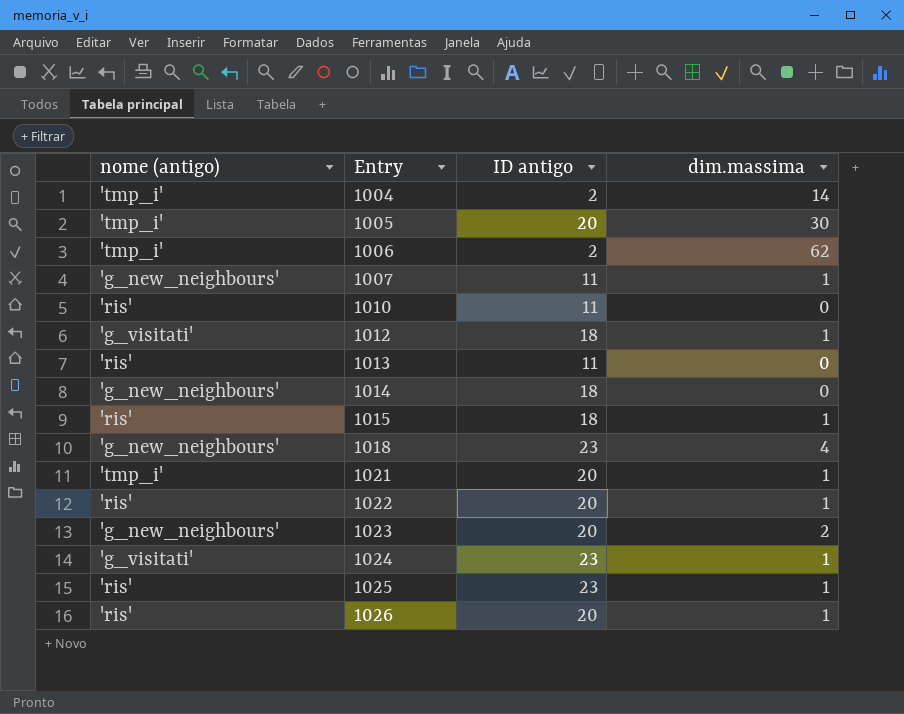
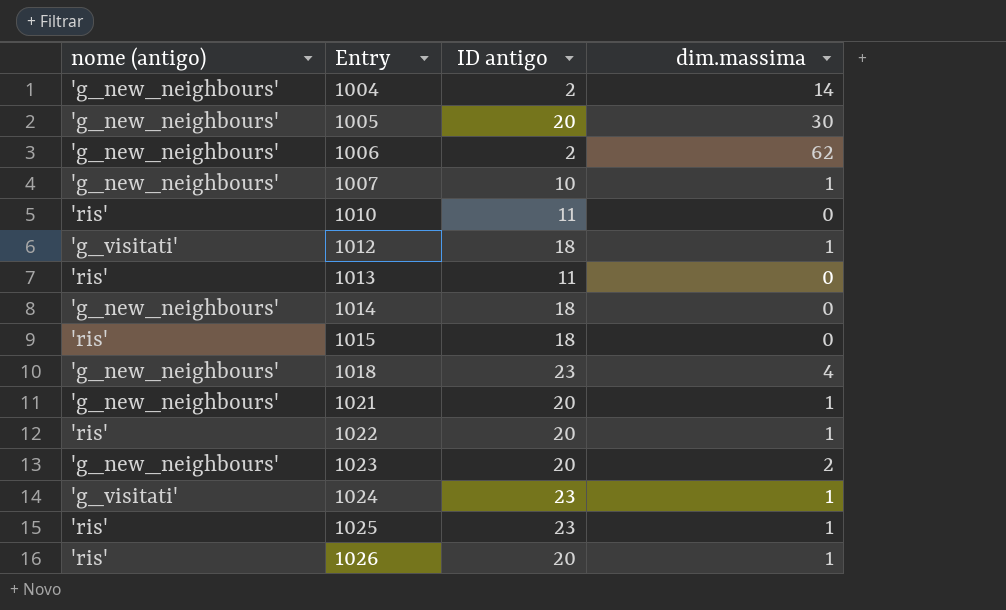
1004 | nome (antigo): 'tmp_i' -> 'g_new_neighbours'
1005 | nome (antigo): 'tmp_i' -> 'g_new_neighbours'
1006 | nome (antigo): 'tmp_i' -> 'g_new_neighbours'
1007 | ID antigo: 11 -> 10
1015 | dim.massima: 1 -> 0
1021 | nome (antigo): 'tmp_i' -> 'g_new_neighbours'

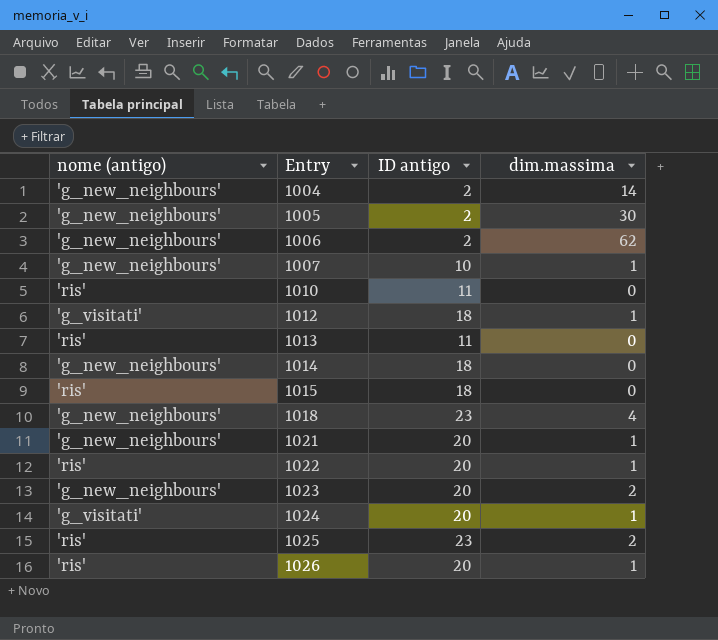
1005 | ID antigo: 20 -> 2
1024 | ID antigo: 23 -> 20
1025 | dim.massima: 1 -> 2

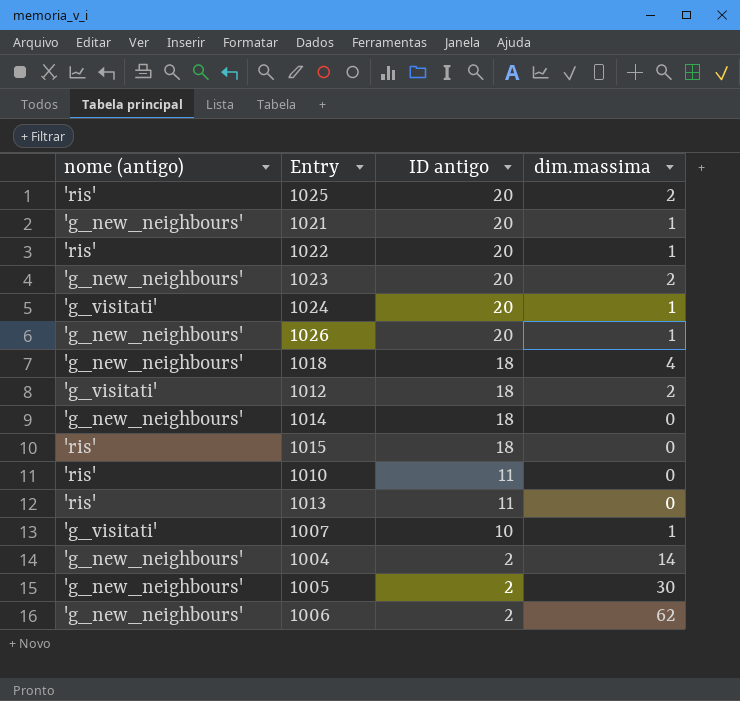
row order: Entry ascending -> ID antigo descending
1025 | ID antigo: 23 -> 20
1026 | nome (antigo): 'ris' -> 'g_new_neighbours'
1018 | ID antigo: 23 -> 18
1012 | dim.massima: 1 -> 2
1007 | nome (antigo): 'g_new_neighbours' -> 'g_visitati'

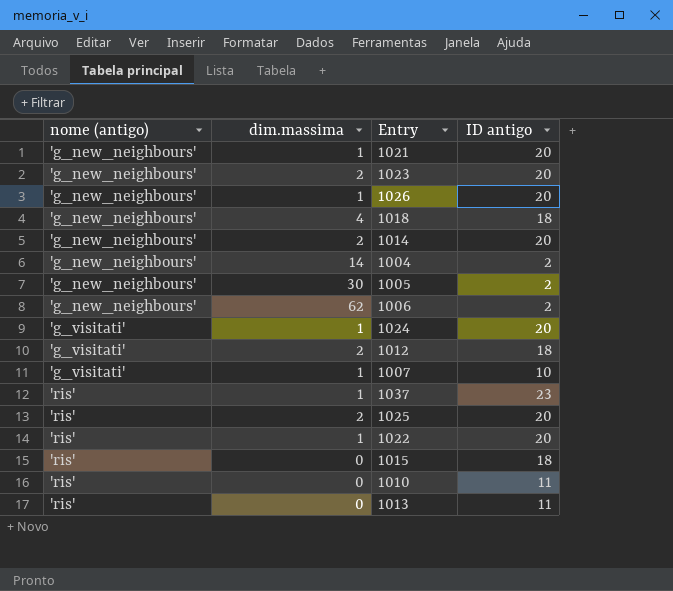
row order: ID antigo descending -> nome (antigo) ascending
column dim.massima | position: 4 -> 2
1014 | dim.massima: 0 -> 2
1014 | ID antigo: 18 -> 20
row 1037: none -> 'ris' | 1 | 23

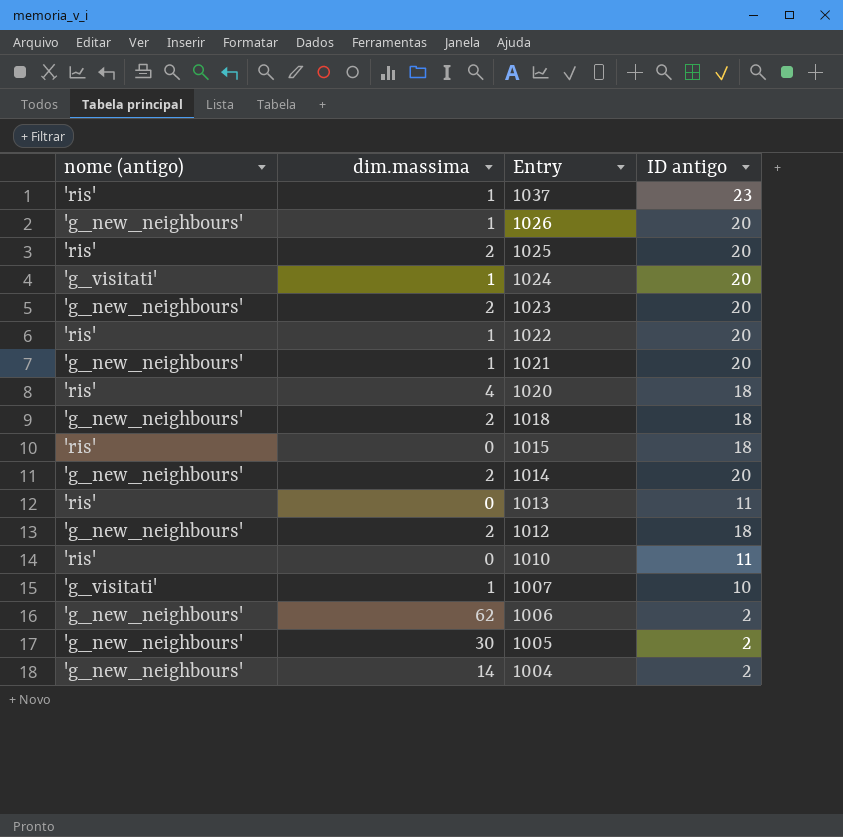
row order: nome (antigo) ascending -> Entry descending
row 1020: none -> 'ris' | 4 | 18
1018 | dim.massima: 4 -> 2
1012 | nome (antigo): 'g_visitati' -> 'g_new_neighbours'

